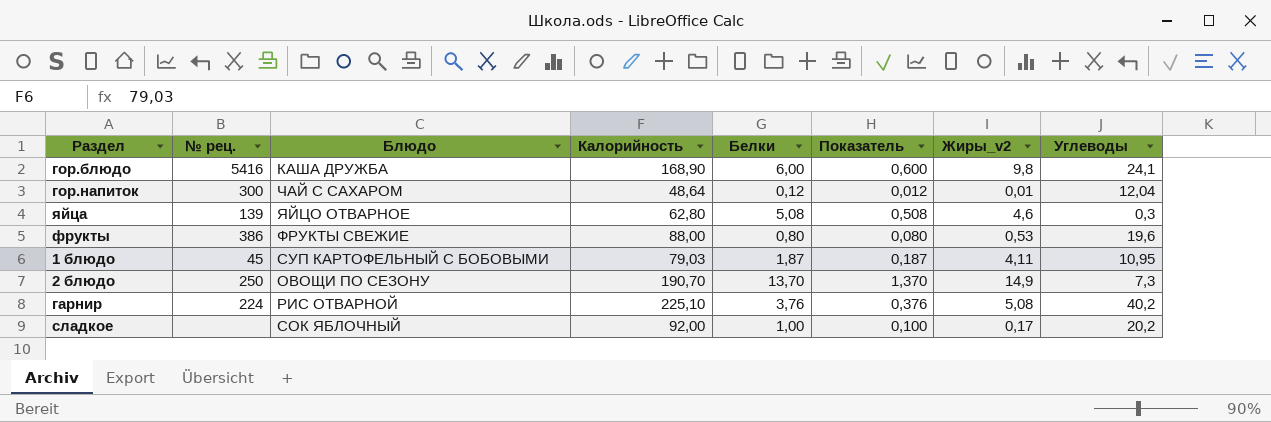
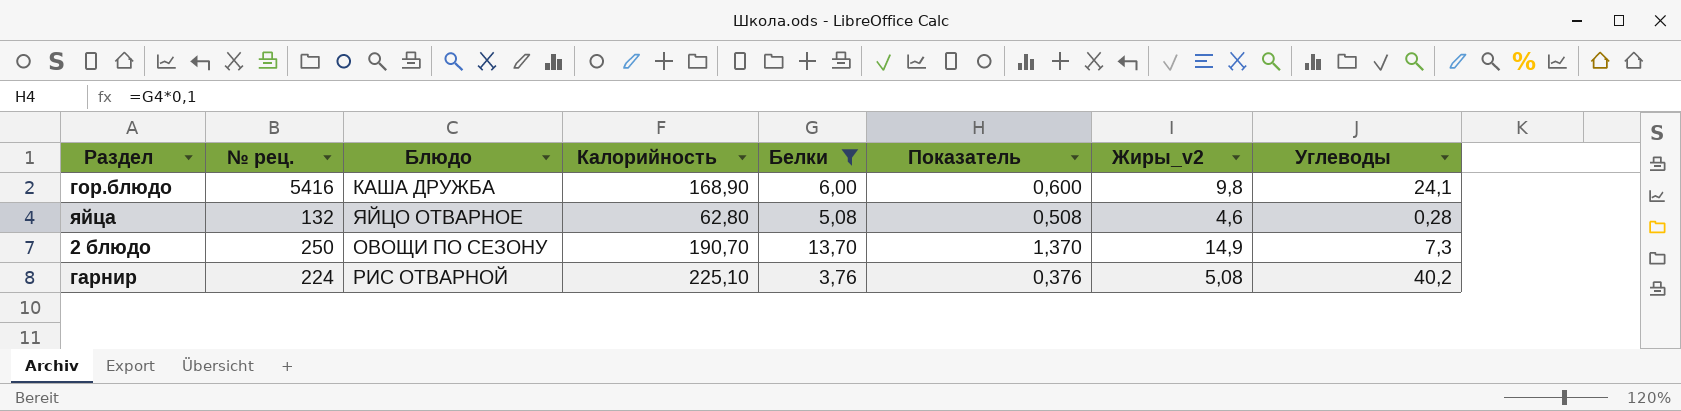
filter: none -> Белки >= 3,76
яйца | № рец.: 139 -> 132
яйца | Углеводы: 0,3 -> 0,28

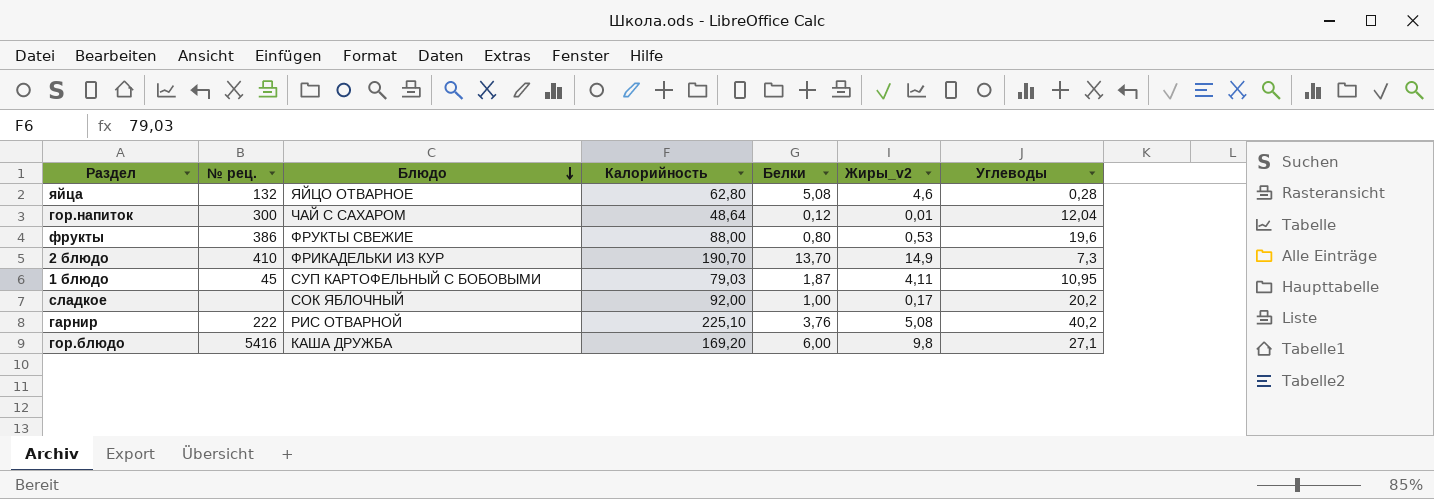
filter: Белки >= 3,76 -> none
row order: none -> Блюдо descending
column Показатель | formula: [Белки] * 0,1 -> none
2 блюдо | № рец.: 250 -> 410
2 блюдо | Блюдо: ОВОЩИ ПО СЕЗОНУ -> ФРИКАДЕЛЬКИ ИЗ КУР
гарнир | № рец.: 224 -> 222
гор.блюдо | Калорийность: 168,90 -> 169,20
гор.блюдо | Углеводы: 24,1 -> 27,1

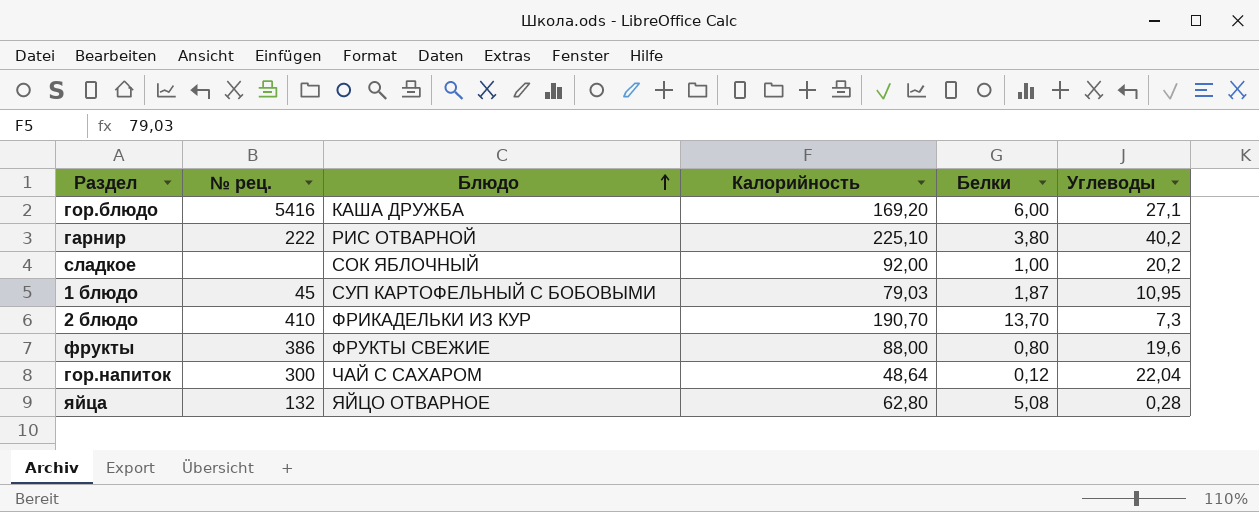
row order: Блюдо descending -> Блюдо ascending
column Жиры_v2 | position: 6 -> none
гарнир | Белки: 3,76 -> 3,80
гор.напиток | Углеводы: 12,04 -> 22,04

